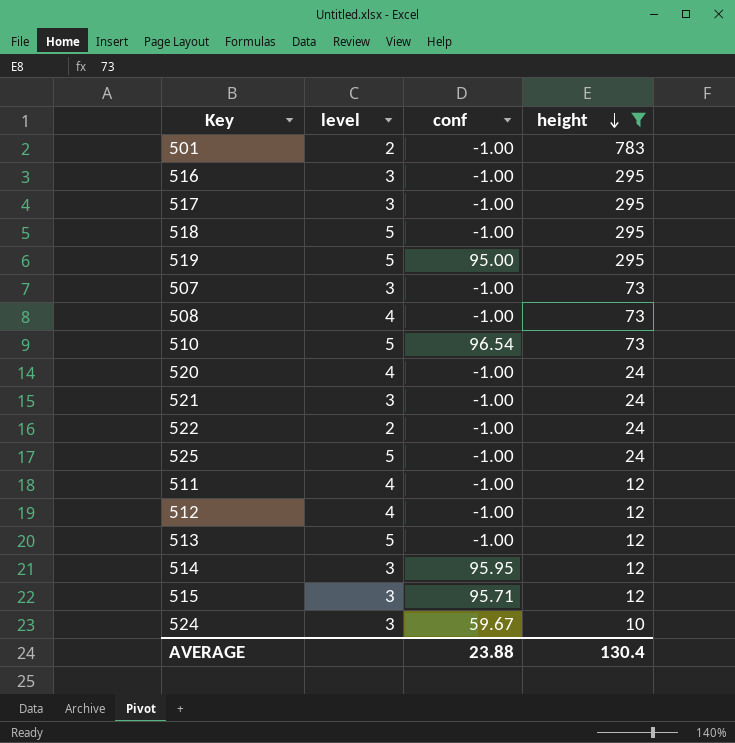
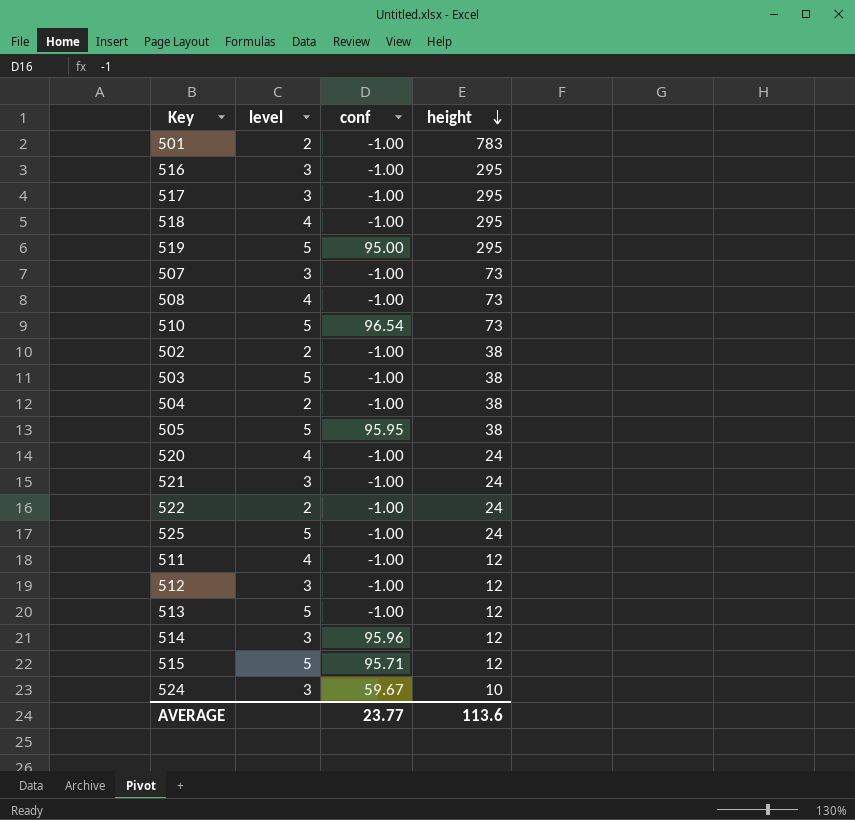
filter: height != 38 -> none
518 | level: 5 -> 4
512 | level: 4 -> 3
514 | conf: 95.95 -> 95.96
515 | level: 3 -> 5
AVERAGE | conf: 23.88 -> 23.77
AVERAGE | height: 130.4 -> 113.6

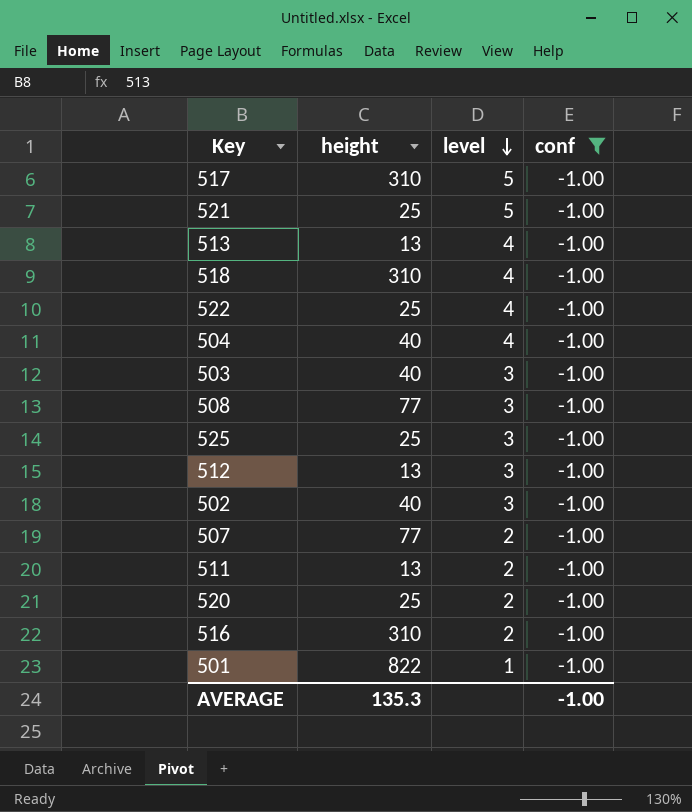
filter: none -> conf = -1.00
row order: height descending -> level descending
column height | position: 4 -> 2
517 | height: 295 -> 310
517 | level: 3 -> 5
521 | height: 24 -> 25
521 | level: 3 -> 5
513 | height: 12 -> 13
513 | level: 5 -> 4
518 | height: 295 -> 310
522 | height: 24 -> 25
522 | level: 2 -> 4
504 | height: 38 -> 40
504 | level: 2 -> 4
503 | height: 38 -> 40
503 | level: 5 -> 3
508 | height: 73 -> 77
508 | level: 4 -> 3
525 | height: 24 -> 25
525 | level: 5 -> 3
512 | height: 12 -> 13
502 | height: 38 -> 40
502 | level: 2 -> 3
507 | height: 73 -> 77
507 | level: 3 -> 2
511 | height: 12 -> 13
511 | level: 4 -> 2
520 | height: 24 -> 25
520 | level: 4 -> 2
516 | height: 295 -> 310
516 | level: 3 -> 2
501 | height: 783 -> 822
501 | level: 2 -> 1
AVERAGE | height: 113.6 -> 135.3
AVERAGE | conf: 23.77 -> -1.00

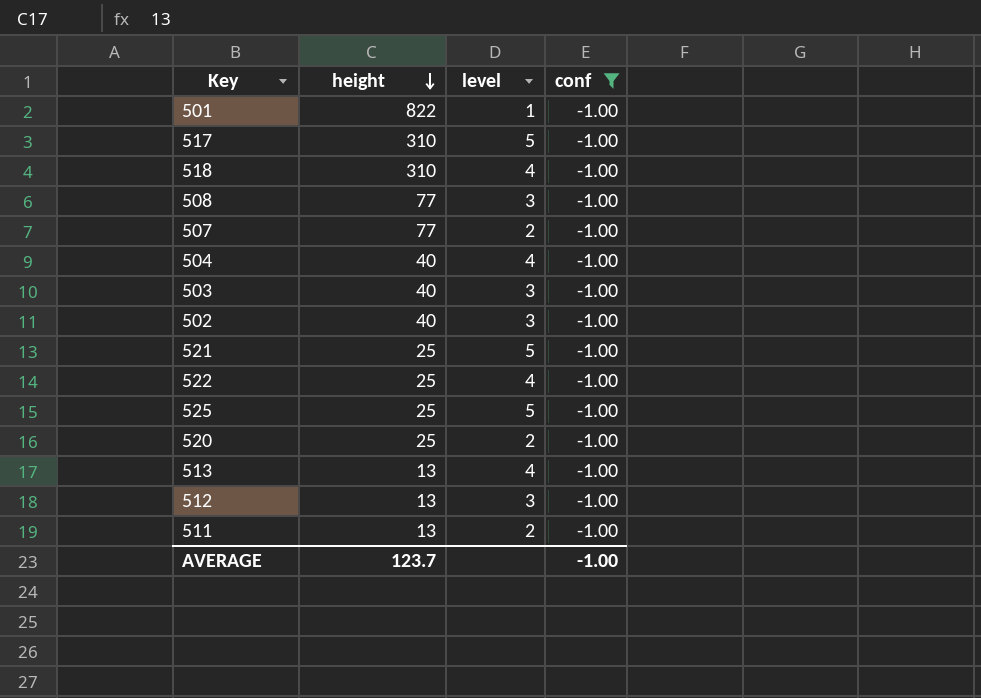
row order: level descending -> height descending
row 516: 310 | 2 | -1.00 -> none
525 | level: 3 -> 5
AVERAGE | height: 135.3 -> 123.7

